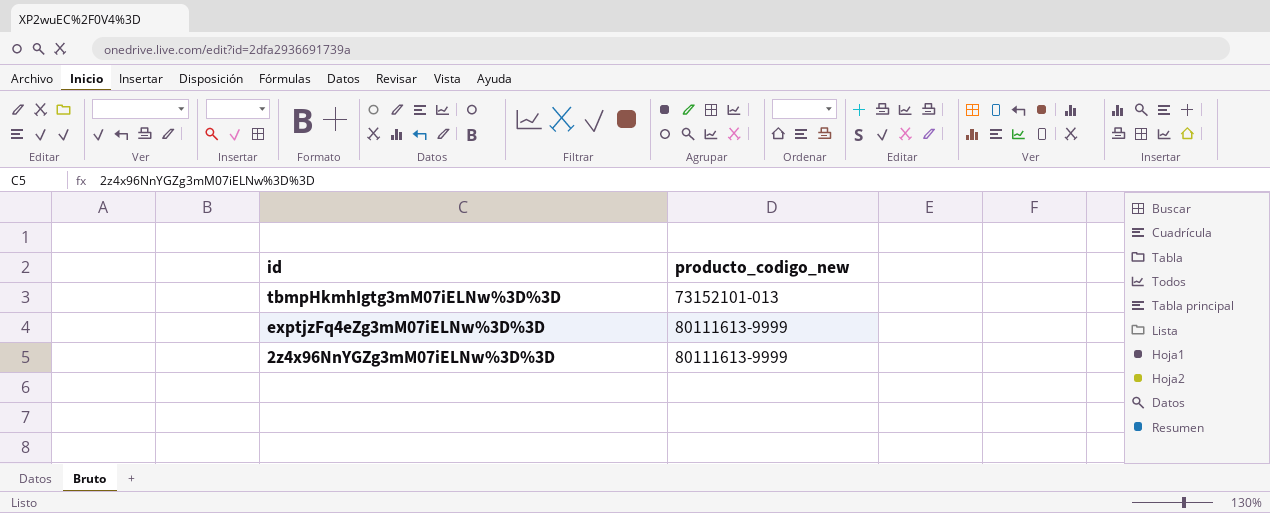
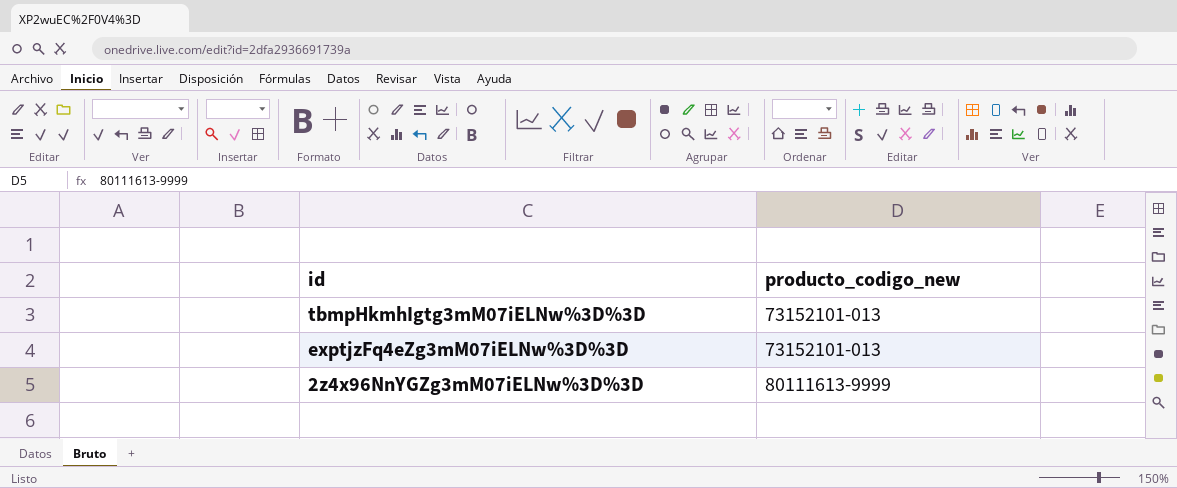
exptjzFq4eZg3mM07iELNw%3D%3D | producto_codigo_new: 80111613-9999 -> 73152101-013

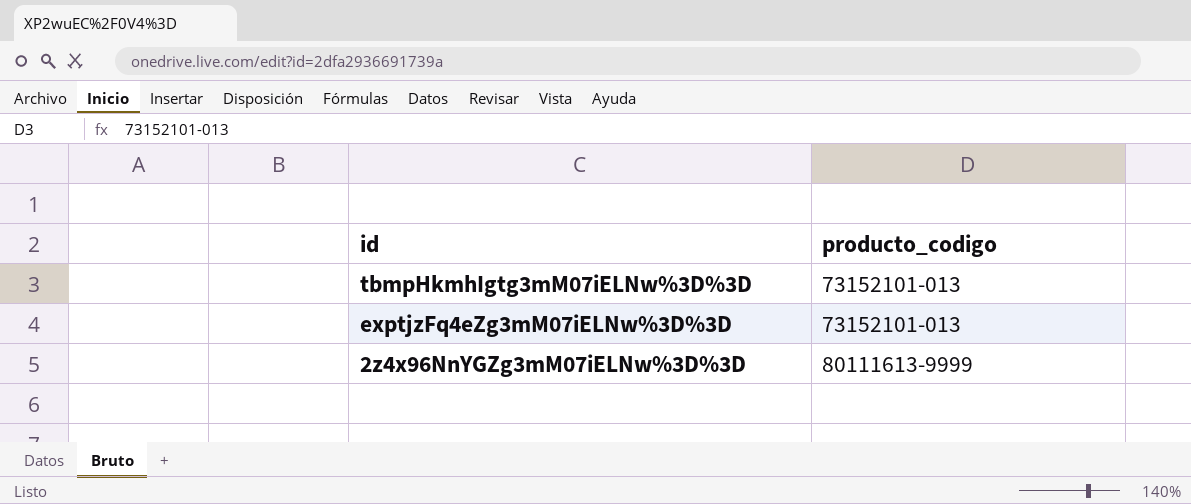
column name: producto_codigo_new -> producto_codigo

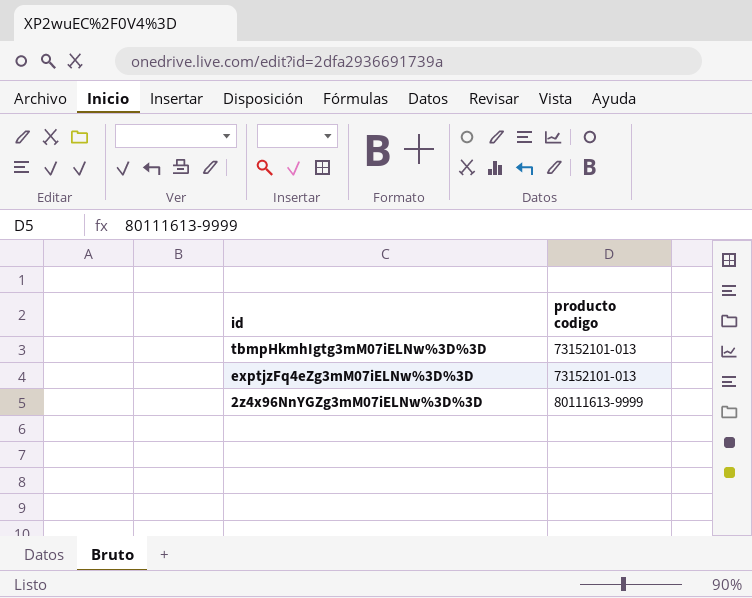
column name: producto_codigo -> producto codigo

